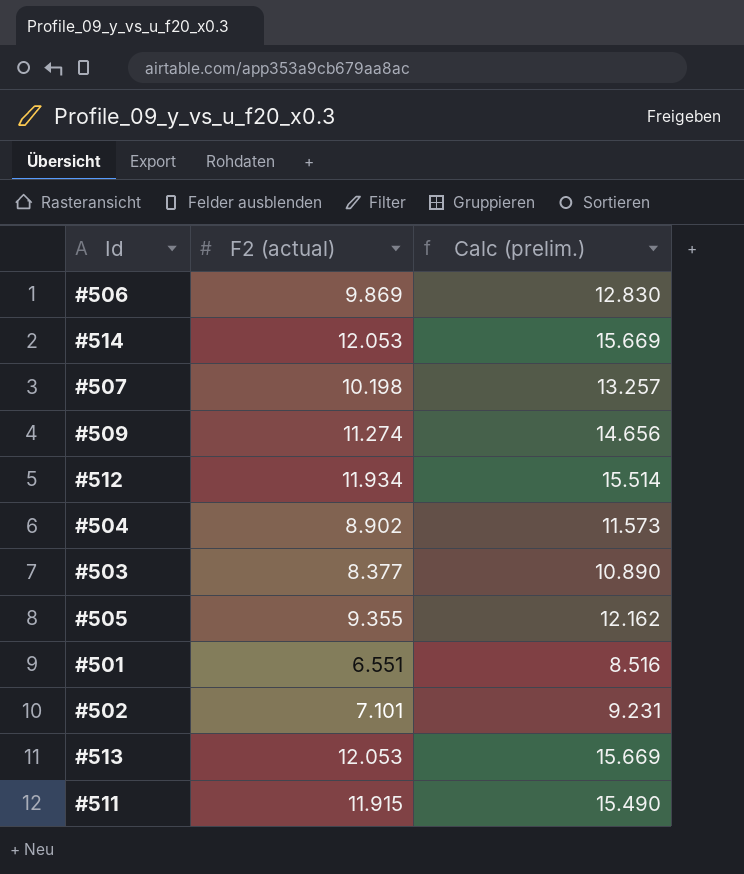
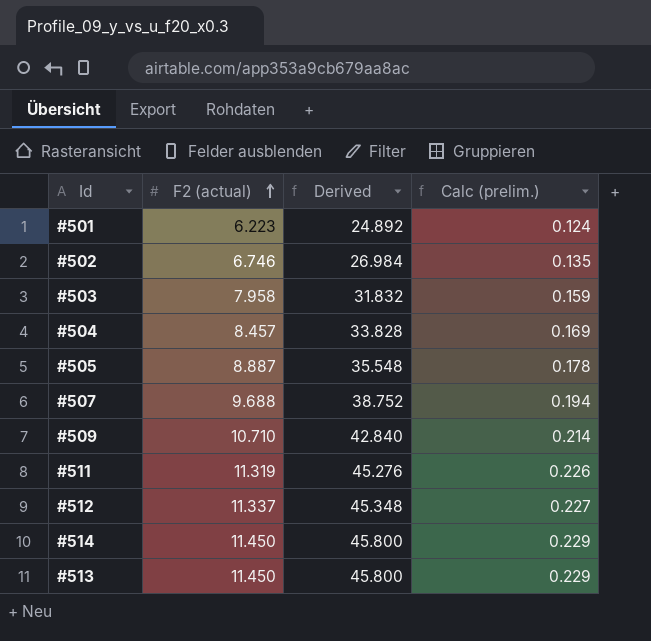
row order: none -> F2 (actual) ascending
column Derived | formula: none -> [F2 (actual)] * 4
column Calc (prelim.) | formula: [F2 (actual)] * 1.3 -> [F2 (actual)] * 0.02
row #506: 9.869 | 12.830 -> none
#501 | F2 (actual): 6.551 -> 6.223
#502 | F2 (actual): 7.101 -> 6.746
#503 | F2 (actual): 8.377 -> 7.958
#504 | F2 (actual): 8.902 -> 8.457
#505 | F2 (actual): 9.355 -> 8.887
#507 | F2 (actual): 10.198 -> 9.688
#509 | F2 (actual): 11.274 -> 10.710
#511 | F2 (actual): 11.915 -> 11.319
#512 | F2 (actual): 11.934 -> 11.337
#514 | F2 (actual): 12.053 -> 11.450
#513 | F2 (actual): 12.053 -> 11.450

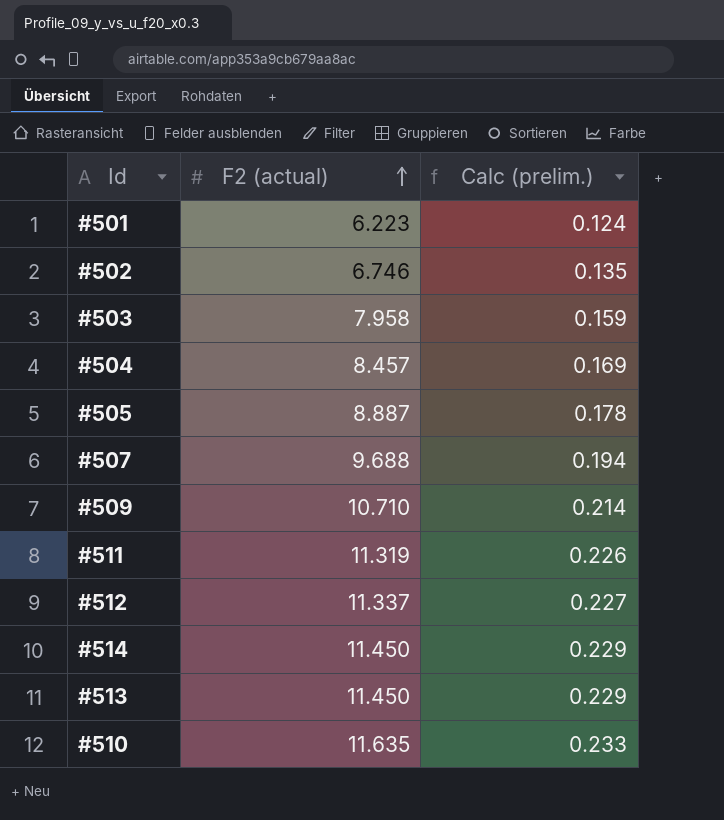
column Derived | formula: [F2 (actual)] * 4 -> none
row #510: none -> 11.635 | 0.233

